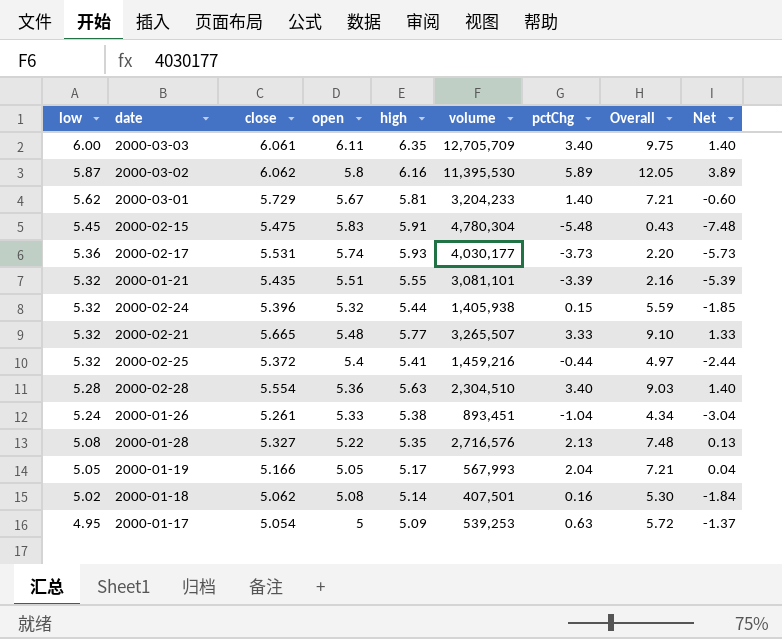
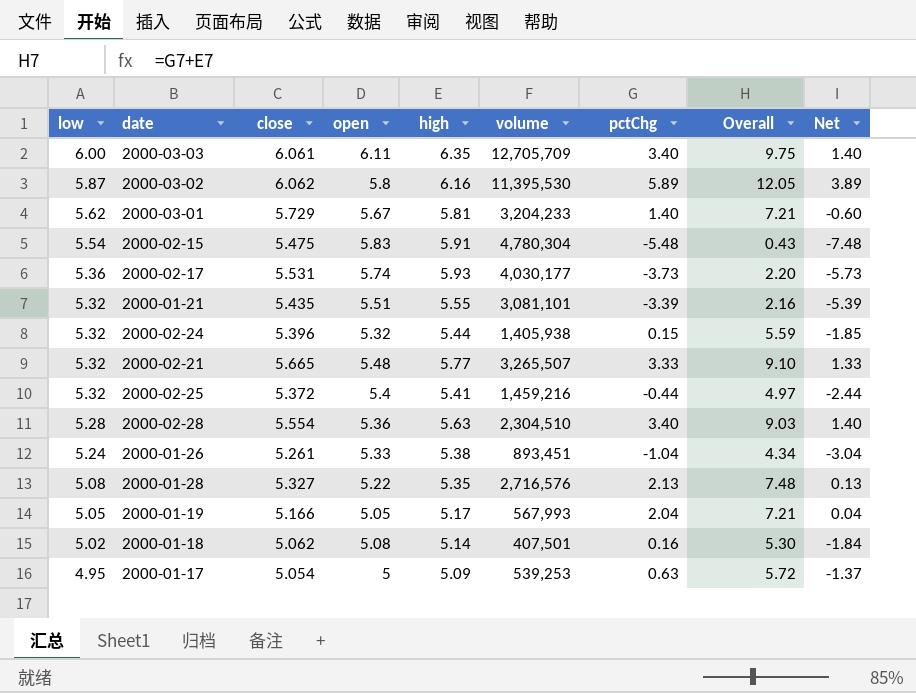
2000-02-15 | low: 5.45 -> 5.54

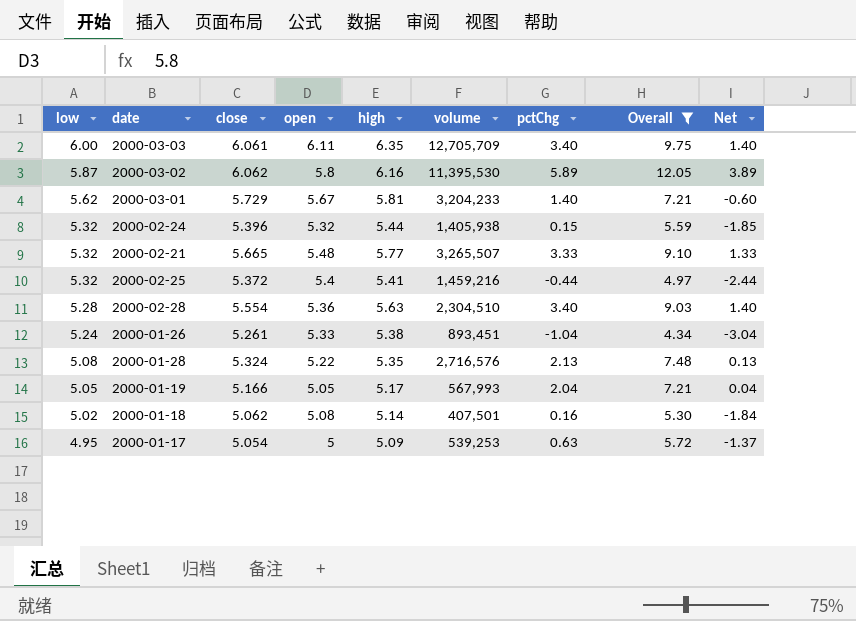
filter: none -> Overall >= 4.34
2000-01-28 | close: 5.327 -> 5.324

